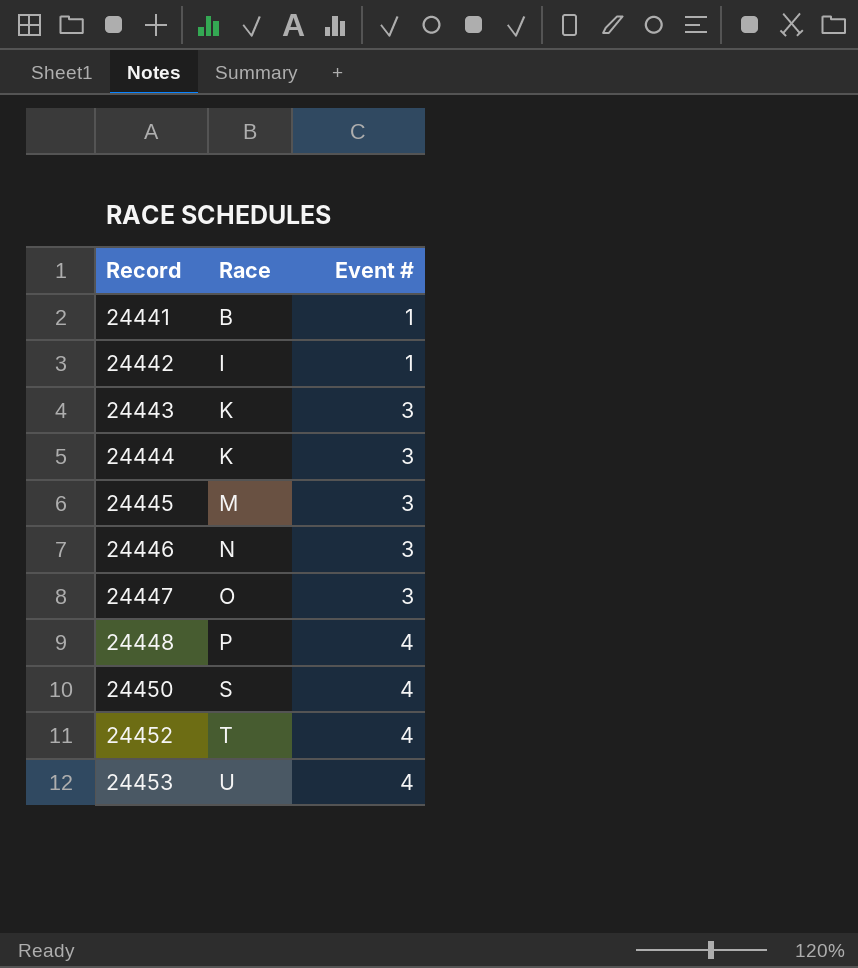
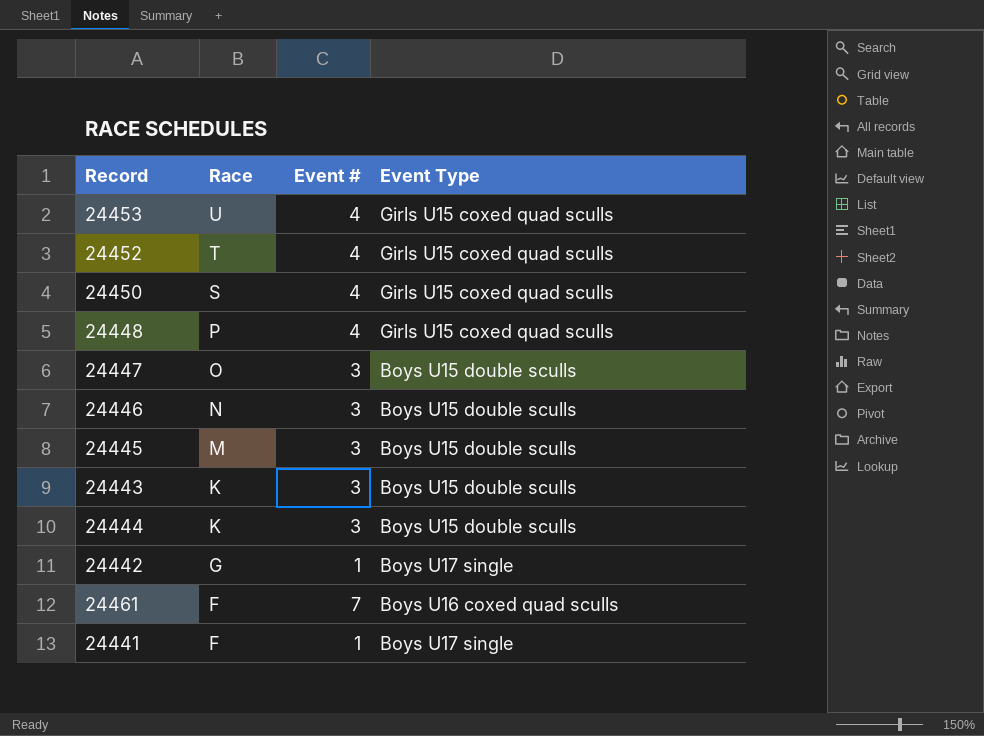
row order: Record ascending -> Race descending
column Event Type | position: none -> 4
24442 | Race: I -> G
row 24461: none -> F | 7 | Boys U16 coxed quad sculls
24441 | Race: B -> F

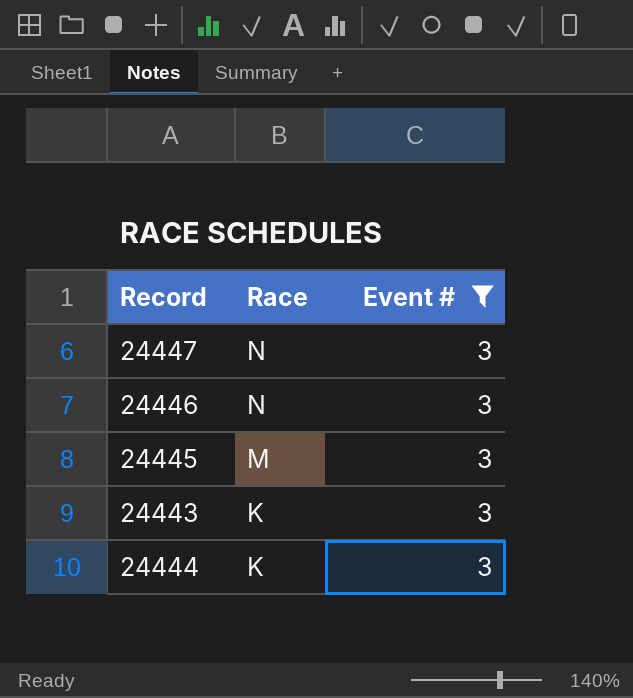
filter: none -> Event # = 3
column Event Type | position: 4 -> none
24447 | Race: O -> N

